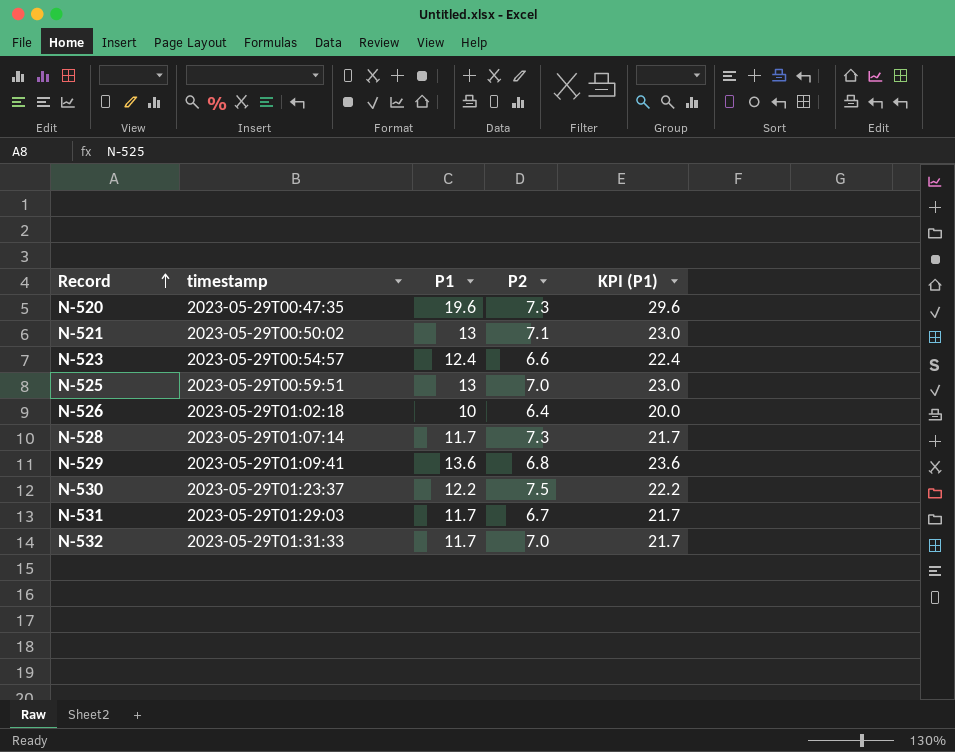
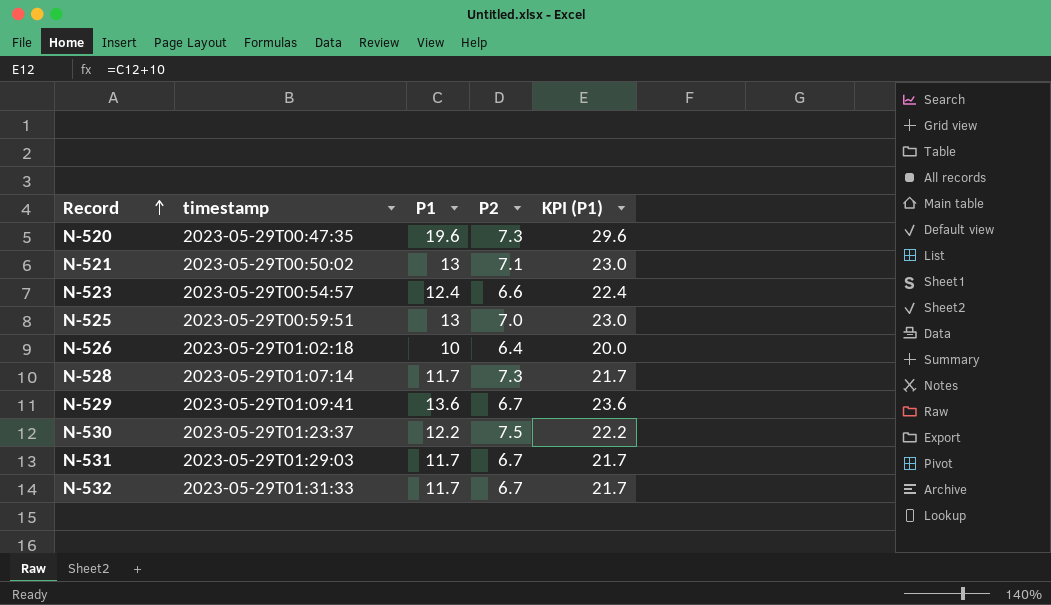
N-529 | P2: 6.8 -> 6.7
N-532 | P2: 7.0 -> 6.7

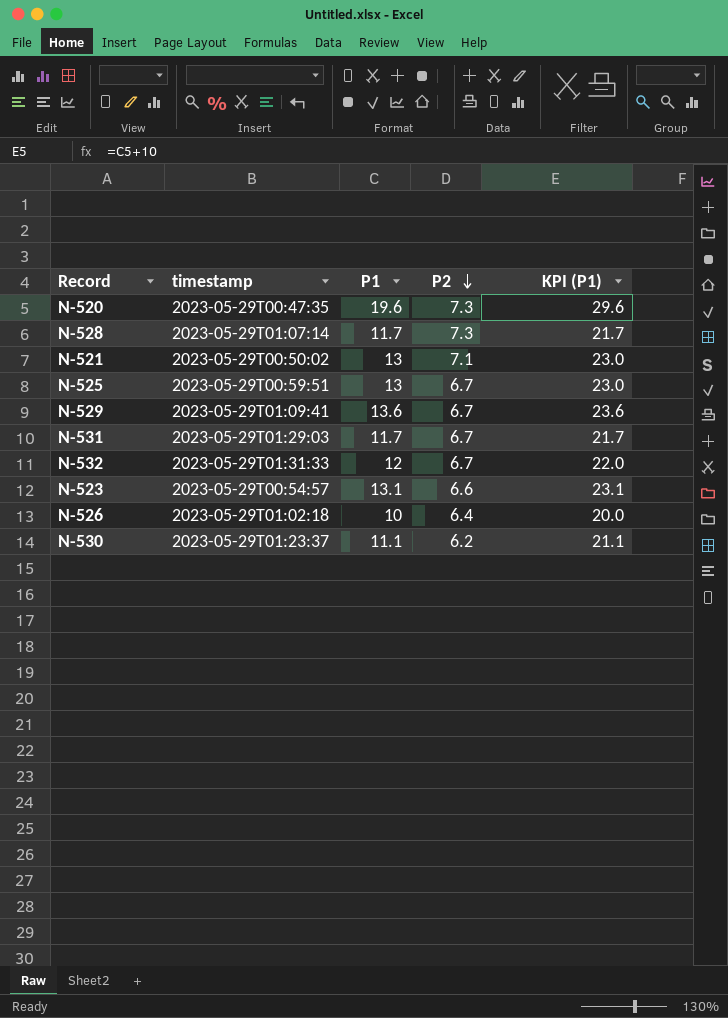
row order: Record ascending -> P2 descending
N-525 | P2: 7.0 -> 6.7
N-532 | P1: 11.7 -> 12
N-532 | KPI (P1): 21.7 -> 22.0
N-523 | P1: 12.4 -> 13.1
N-523 | KPI (P1): 22.4 -> 23.1
N-530 | P1: 12.2 -> 11.1
N-530 | P2: 7.5 -> 6.2
N-530 | KPI (P1): 22.2 -> 21.1

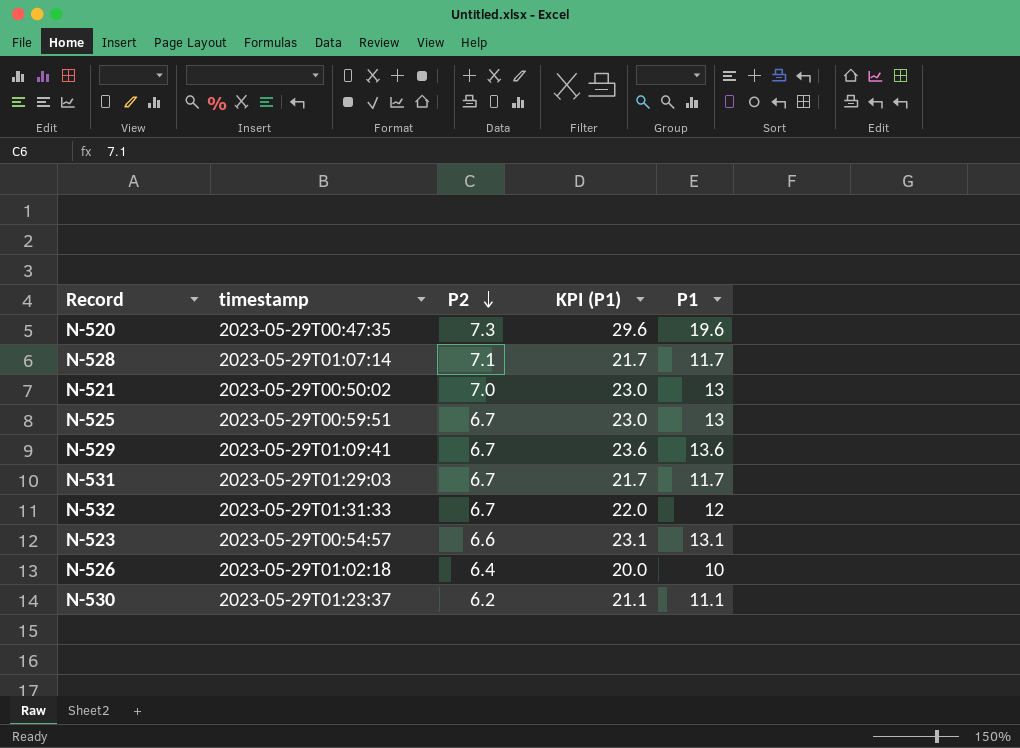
column P1 | position: 3 -> 5
N-528 | P2: 7.3 -> 7.1
N-521 | P2: 7.1 -> 7.0

